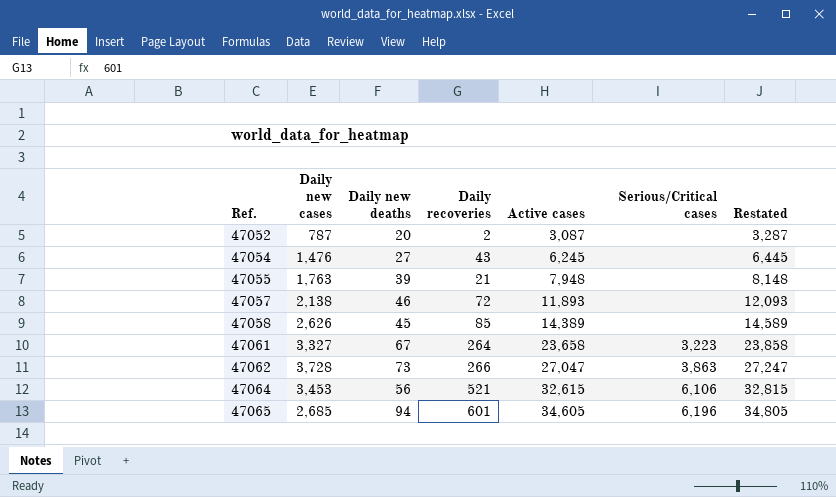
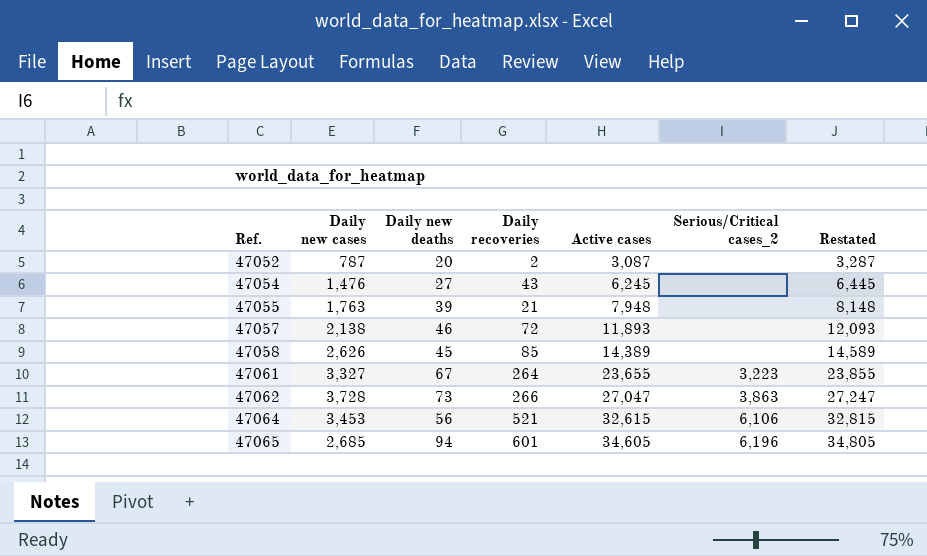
column name: Serious/Critical cases -> Serious/Critical cases_2
47061 | Active cases: 23,658 -> 23,655
47061 | Restated: 23,858 -> 23,855

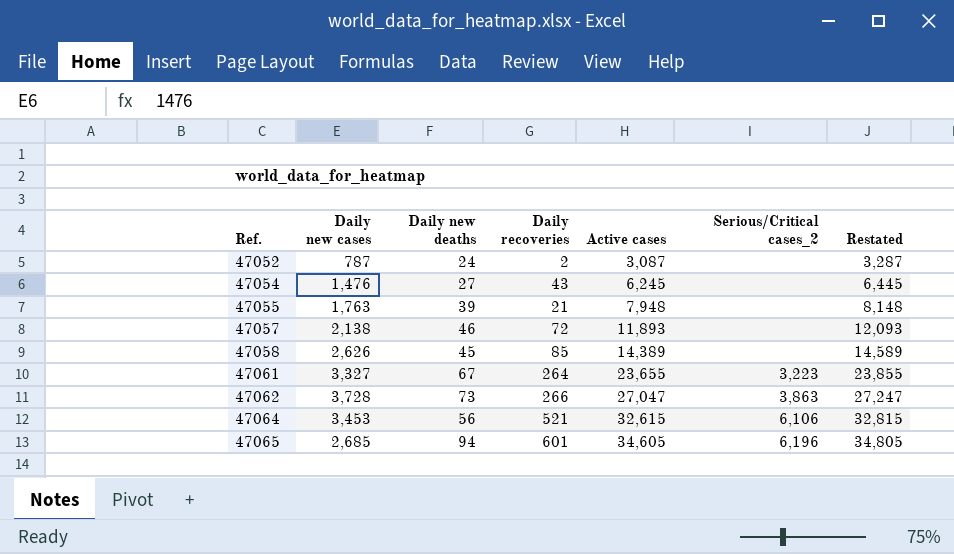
47052 | Daily new deaths: 20 -> 24

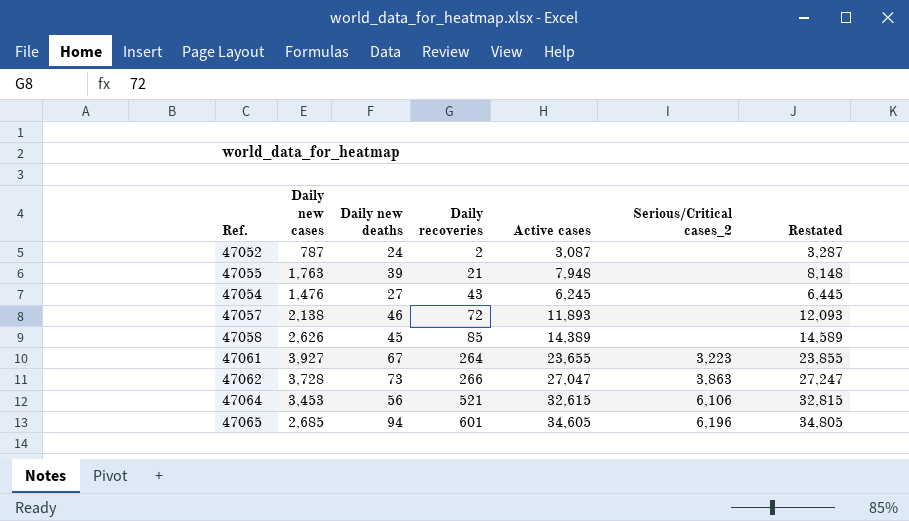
row order: Ref. ascending -> Daily recoveries ascending
47061 | Daily new cases: 3,327 -> 3,927

